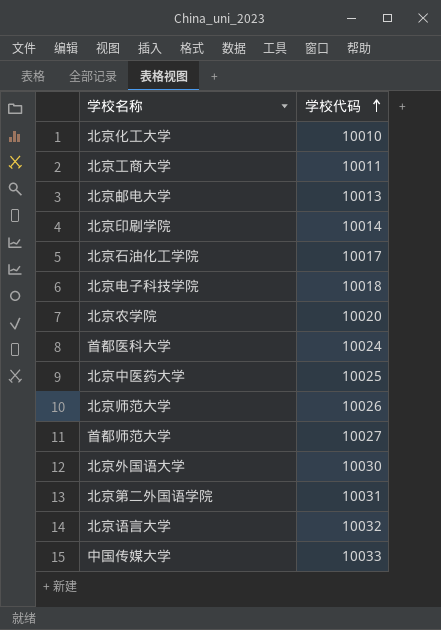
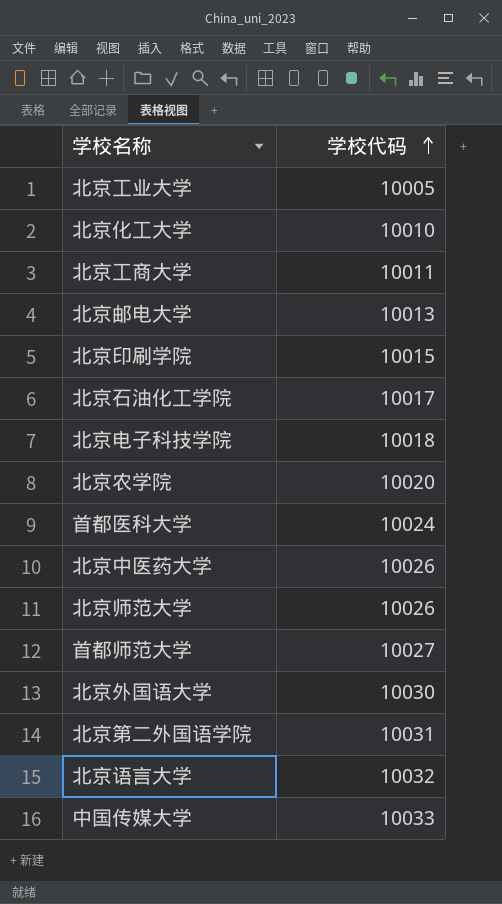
row 北京工业大学: none -> 10005
北京印刷学院 | 学校代码: 10014 -> 10015
北京中医药大学 | 学校代码: 10025 -> 10026

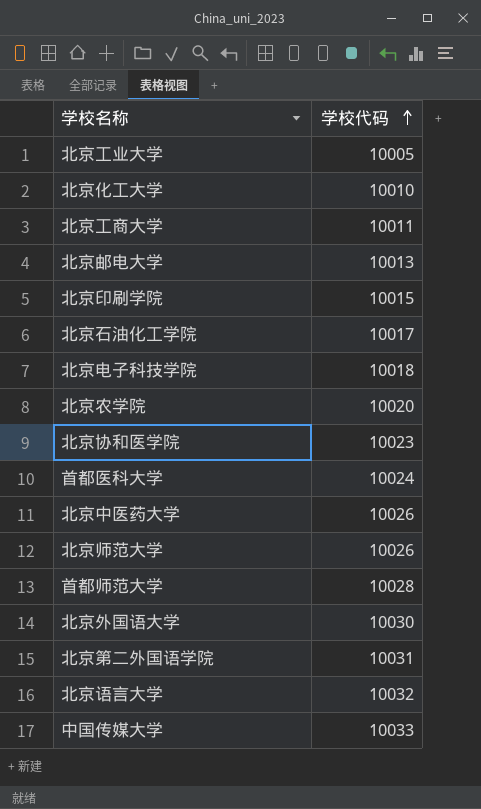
row 北京协和医学院: none -> 10023
首都师范大学 | 学校代码: 10027 -> 10028

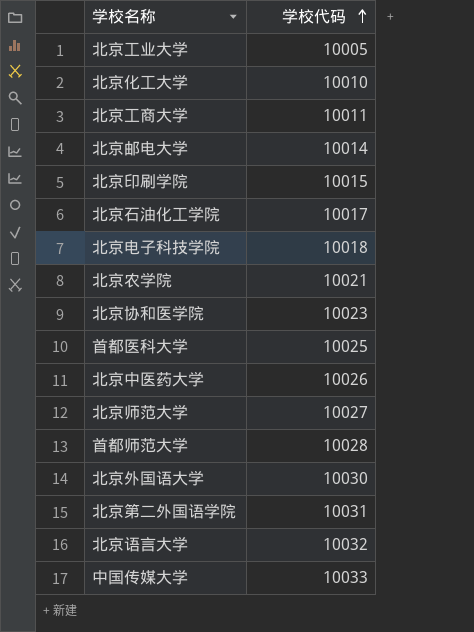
北京邮电大学 | 学校代码: 10013 -> 10014
北京农学院 | 学校代码: 10020 -> 10021
首都医科大学 | 学校代码: 10024 -> 10025
北京师范大学 | 学校代码: 10026 -> 10027

